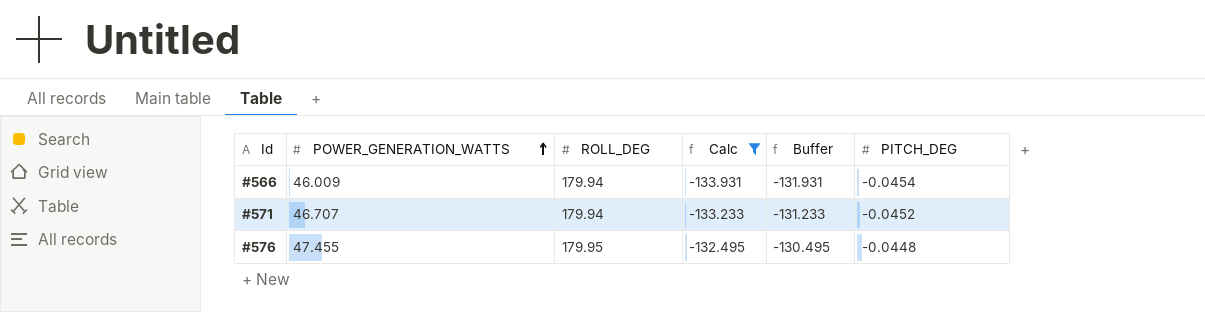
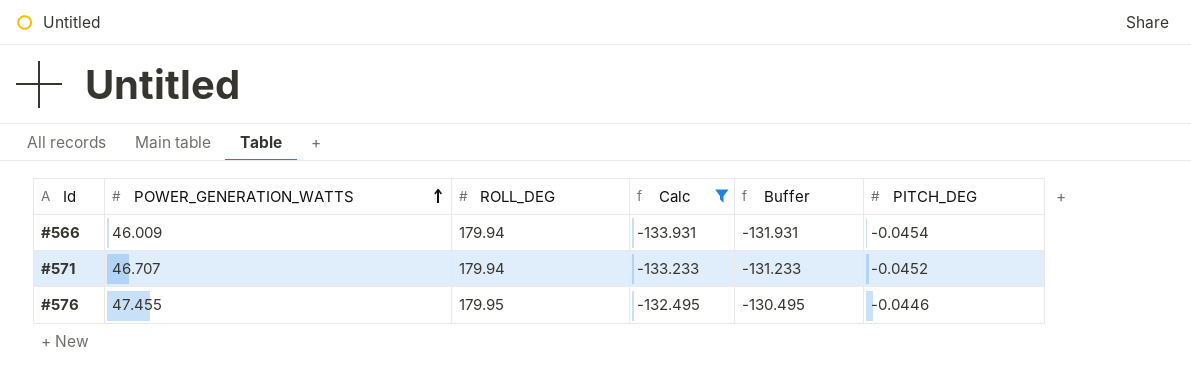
#576 | PITCH_DEG: -0.0448 -> -0.0446

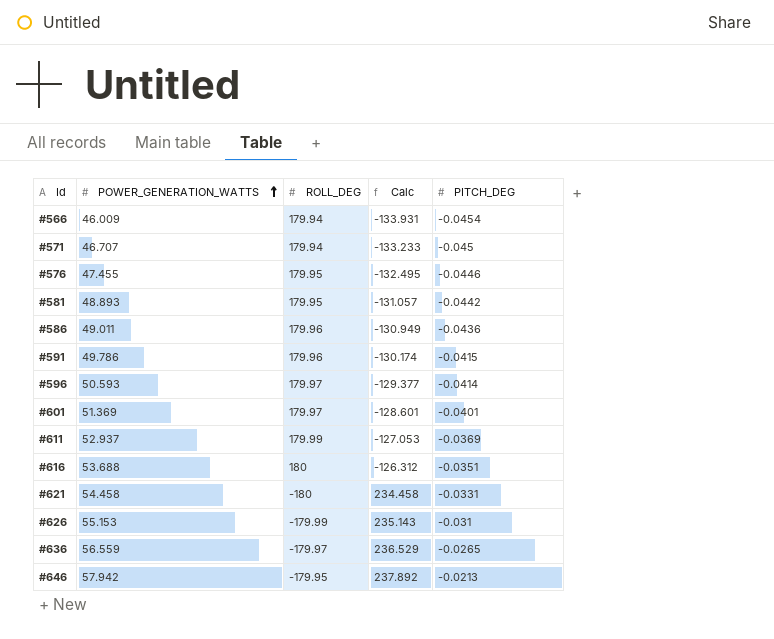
filter: Calc <= -132.495 -> none
column Buffer | formula: [Calc] + 2 -> none
#571 | PITCH_DEG: -0.0452 -> -0.045

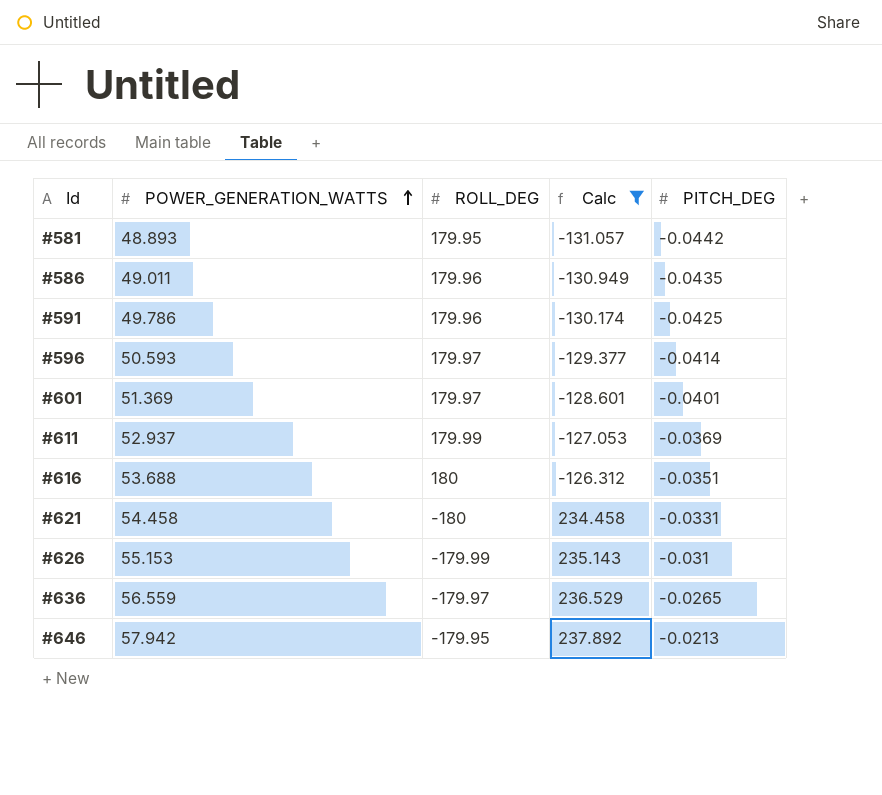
filter: none -> Calc >= -131.057
#586 | PITCH_DEG: -0.0436 -> -0.0435
#591 | PITCH_DEG: -0.0415 -> -0.0425

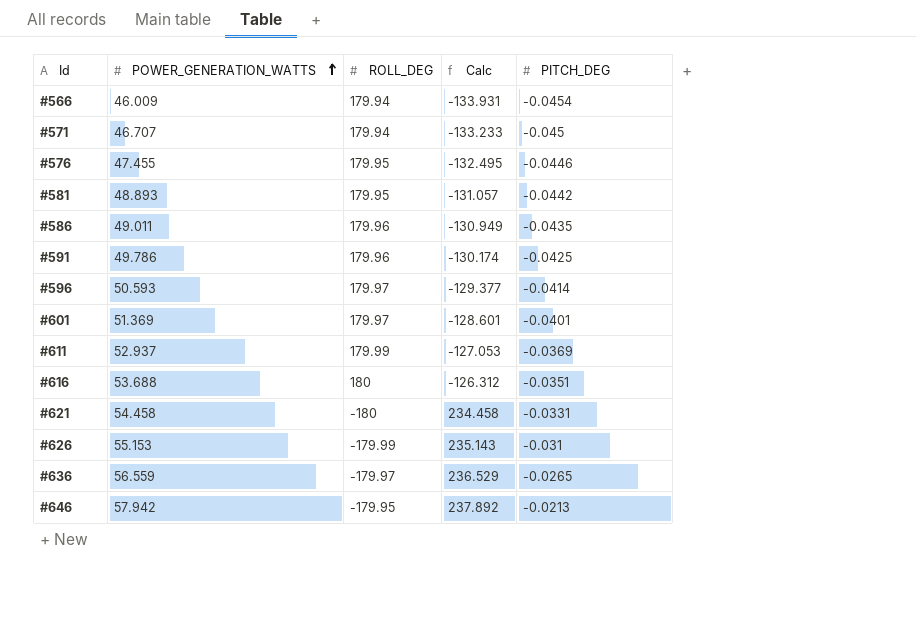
filter: Calc >= -131.057 -> none

